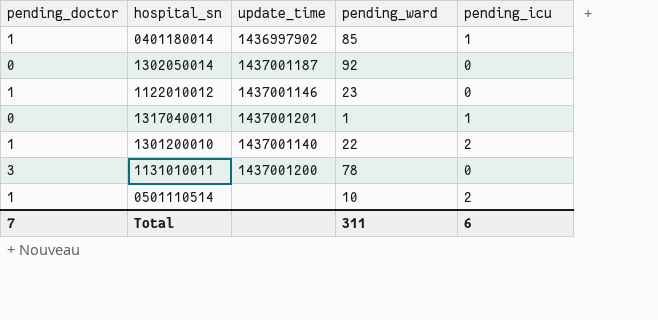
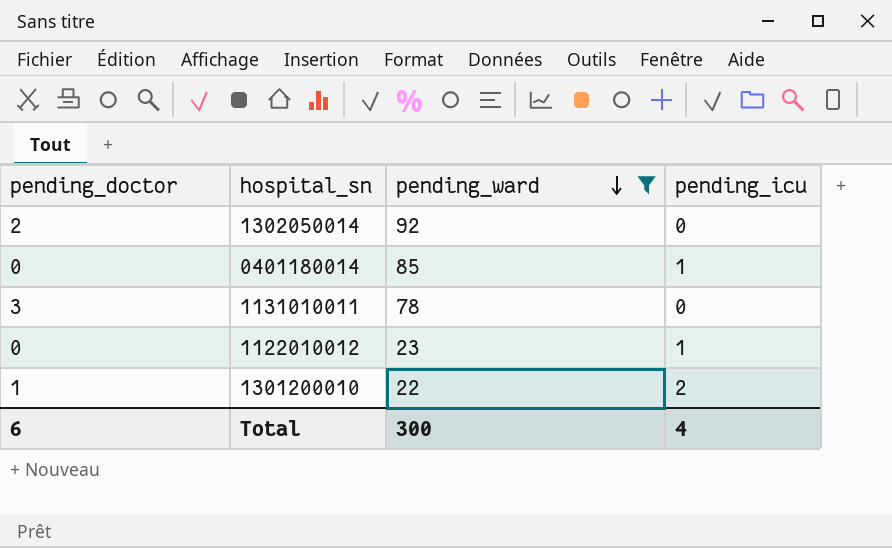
filter: none -> pending_ward >= 22
row order: none -> pending_ward descending
column update_time | position: 3 -> none
1302050014 | pending_doctor: 0 -> 2
0401180014 | pending_doctor: 1 -> 0
1122010012 | pending_doctor: 1 -> 0
1122010012 | pending_icu: 0 -> 1
Total | pending_doctor: 7 -> 6
Total | pending_ward: 311 -> 300
Total | pending_icu: 6 -> 4

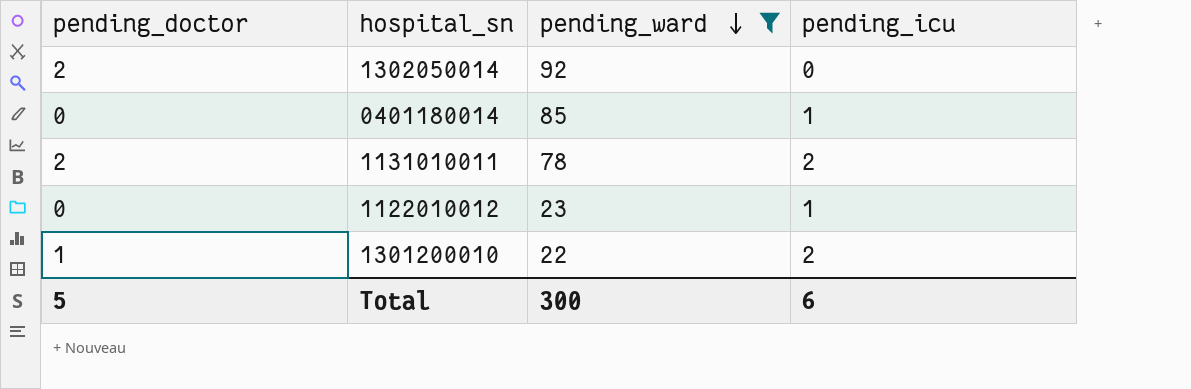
1131010011 | pending_doctor: 3 -> 2
1131010011 | pending_icu: 0 -> 2
Total | pending_doctor: 6 -> 5
Total | pending_icu: 4 -> 6

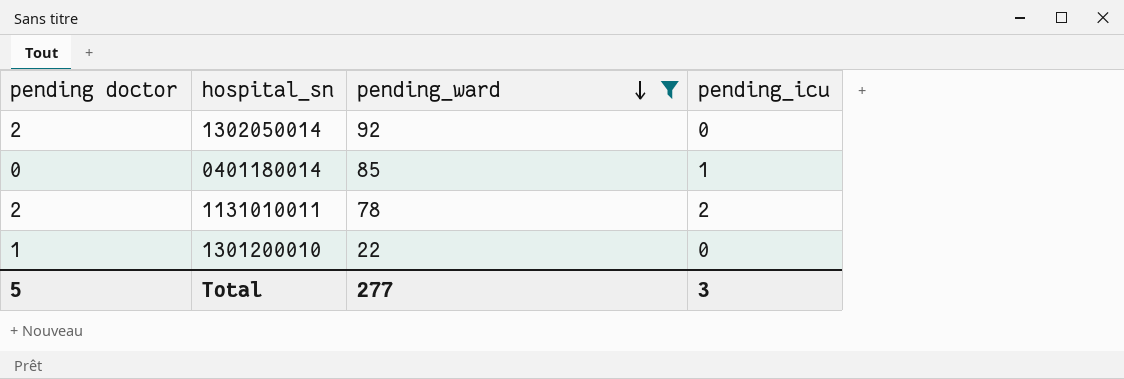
column name: pending_doctor -> pending doctor
row 1122010012: 0 | 23 | 1 -> none
1301200010 | pending_icu: 2 -> 0
Total | pending_ward: 300 -> 277
Total | pending_icu: 6 -> 3

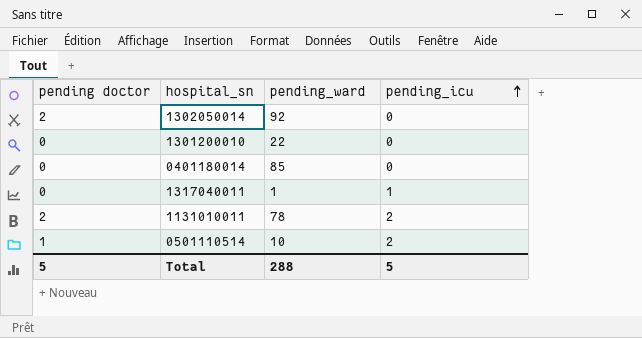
filter: pending_ward >= 22 -> none
row order: pending_ward descending -> pending_icu ascending
1301200010 | pending doctor: 1 -> 0
0401180014 | pending_icu: 1 -> 0
Total | pending_ward: 277 -> 288
Total | pending_icu: 3 -> 5

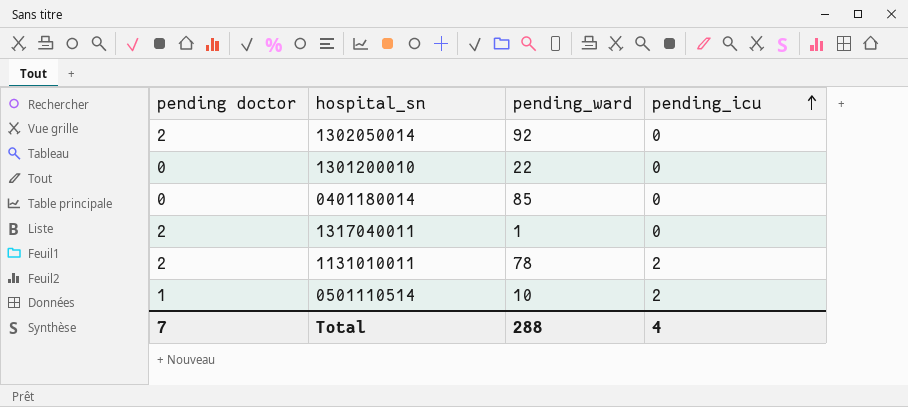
1317040011 | pending doctor: 0 -> 2
1317040011 | pending_icu: 1 -> 0
Total | pending doctor: 5 -> 7
Total | pending_icu: 5 -> 4

